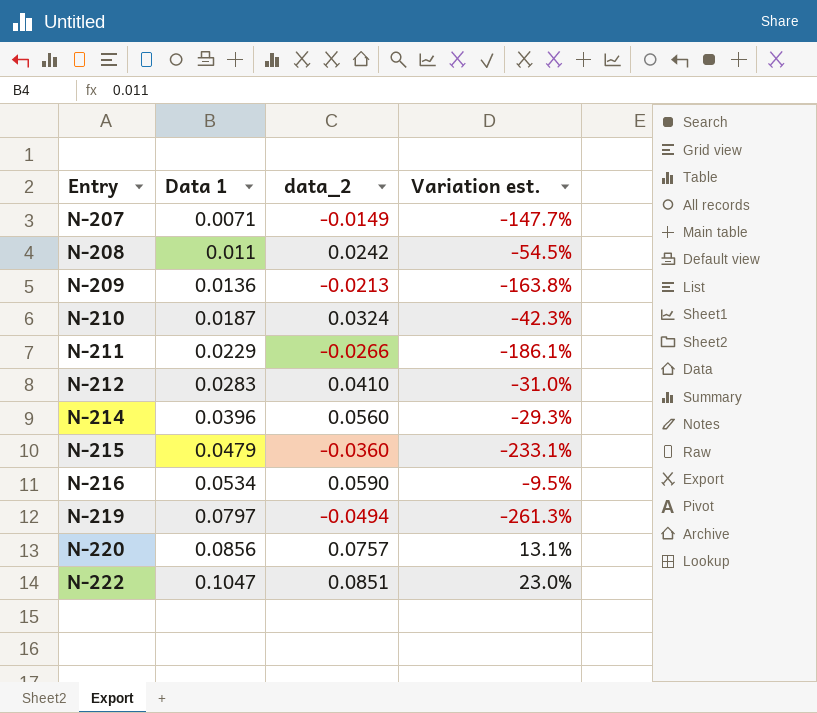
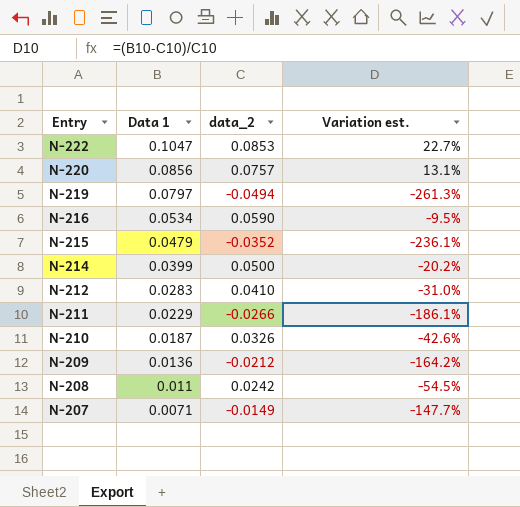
row order: Entry ascending -> Entry descending
N-222 | data_2: 0.0851 -> 0.0853
N-222 | Variation est.: 23.0% -> 22.7%
N-215 | data_2: -0.0360 -> -0.0352
N-215 | Variation est.: -233.1% -> -236.1%
N-214 | Data 1: 0.0396 -> 0.0399
N-214 | data_2: 0.0560 -> 0.0500
N-214 | Variation est.: -29.3% -> -20.2%
N-210 | data_2: 0.0324 -> 0.0326
N-210 | Variation est.: -42.3% -> -42.6%
N-209 | data_2: -0.0213 -> -0.0212
N-209 | Variation est.: -163.8% -> -164.2%

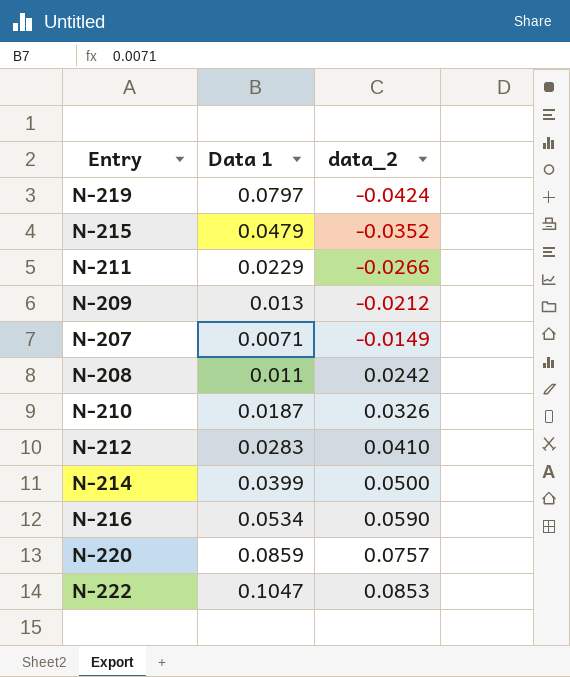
row order: Entry descending -> data_2 ascending
column Variation est. | formula: ([Data 1] - [data_2]) / [data_2] -> none
N-219 | data_2: -0.0494 -> -0.0424
N-209 | Data 1: 0.0136 -> 0.013
N-220 | Data 1: 0.0856 -> 0.0859

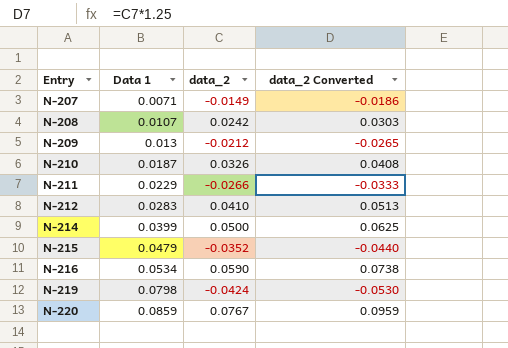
row order: data_2 ascending -> Entry ascending
column data_2 Converted | formula: none -> [data_2] * 1.25
row N-222: 0.1047 | 0.0853 -> none
N-208 | Data 1: 0.011 -> 0.0107
N-219 | Data 1: 0.0797 -> 0.0798
N-220 | data_2: 0.0757 -> 0.0767

